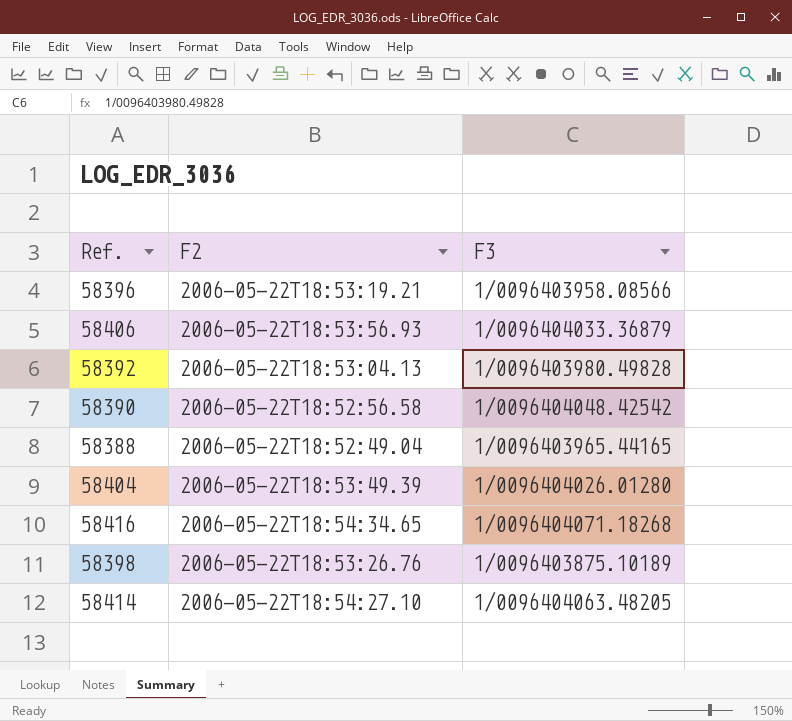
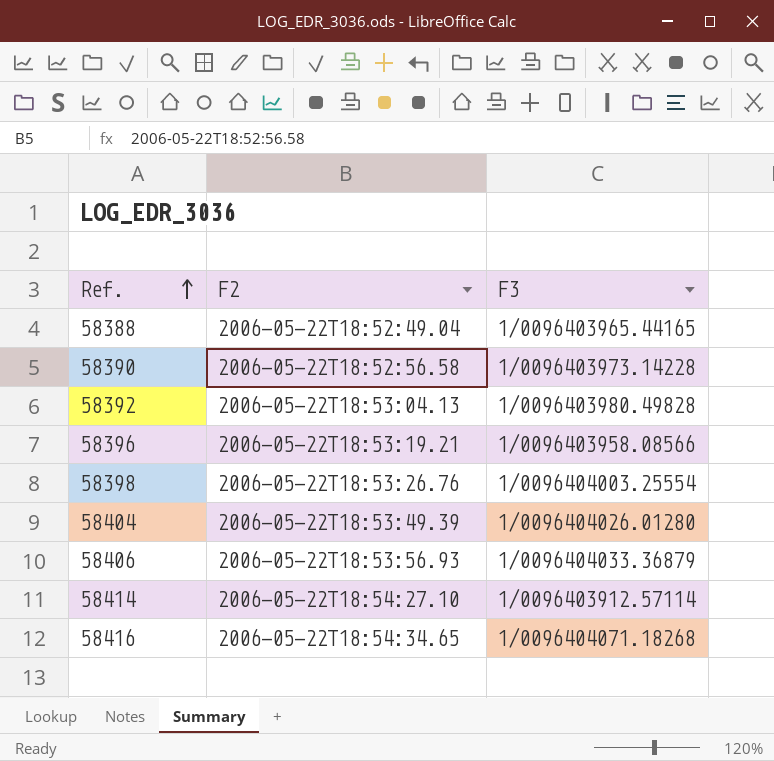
row order: none -> Ref. ascending
58390 | F3: 1/0096404048.42542 -> 1/0096403973.14228
58398 | F3: 1/0096403875.10189 -> 1/0096404003.25554
58414 | F3: 1/0096404063.48205 -> 1/0096403912.57114

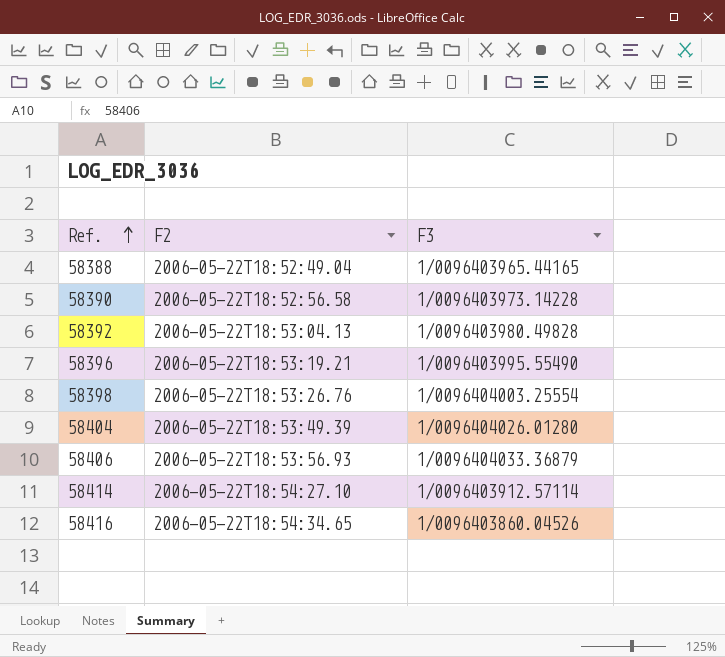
58396 | F3: 1/0096403958.08566 -> 1/0096403995.55490
58416 | F3: 1/0096404071.18268 -> 1/0096403860.04526

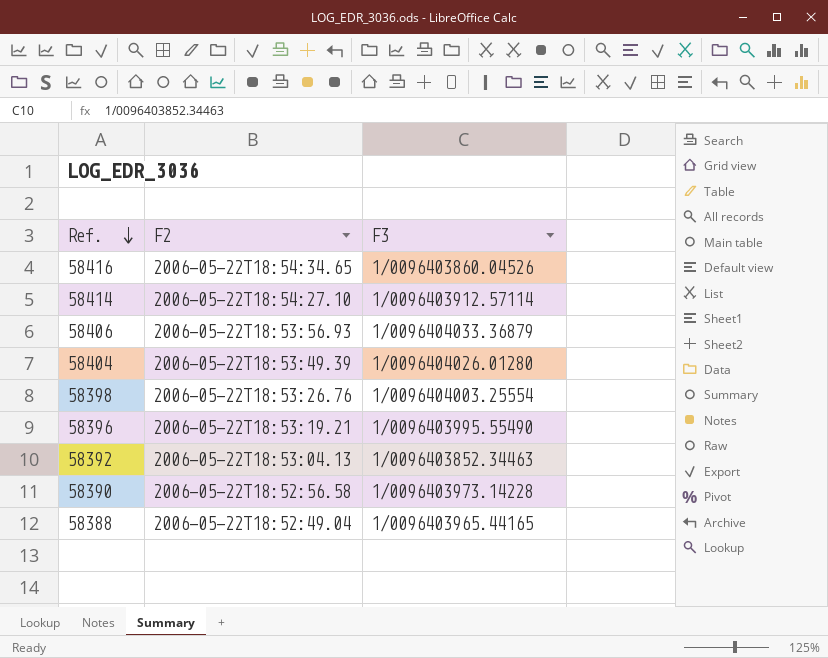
row order: Ref. ascending -> Ref. descending
58392 | F3: 1/0096403980.49828 -> 1/0096403852.34463

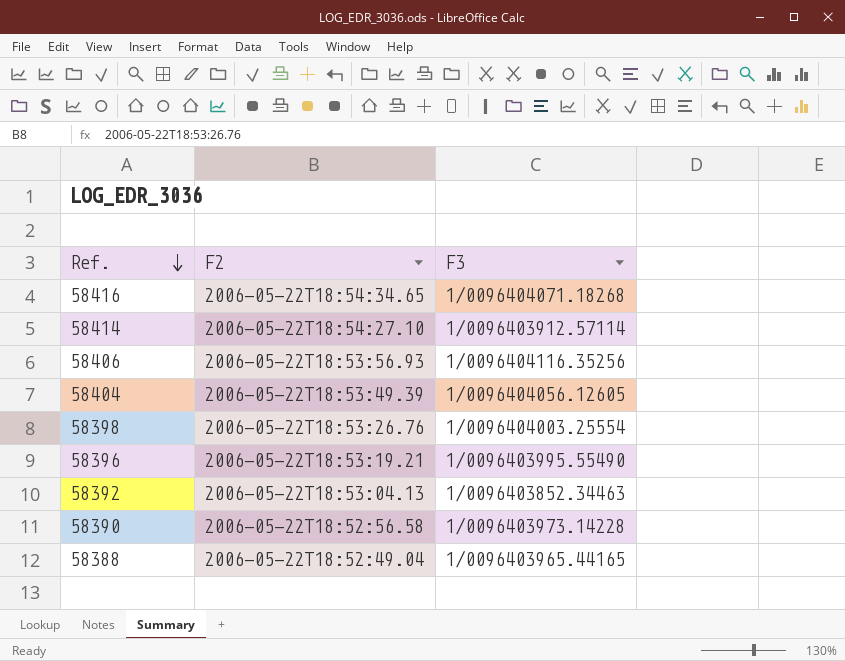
58416 | F3: 1/0096403860.04526 -> 1/0096404071.18268
58406 | F3: 1/0096404033.36879 -> 1/0096404116.35256
58404 | F3: 1/0096404026.01280 -> 1/0096404056.12605

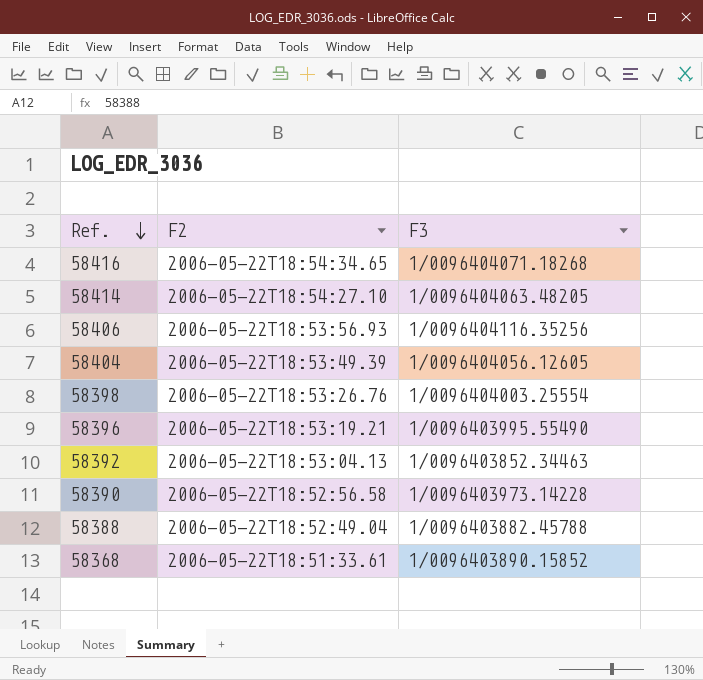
58414 | F3: 1/0096403912.57114 -> 1/0096404063.48205
58388 | F3: 1/0096403965.44165 -> 1/0096403882.45788
row 58368: none -> 2006-05-22T18:51:33.61 | 1/0096403890.15852

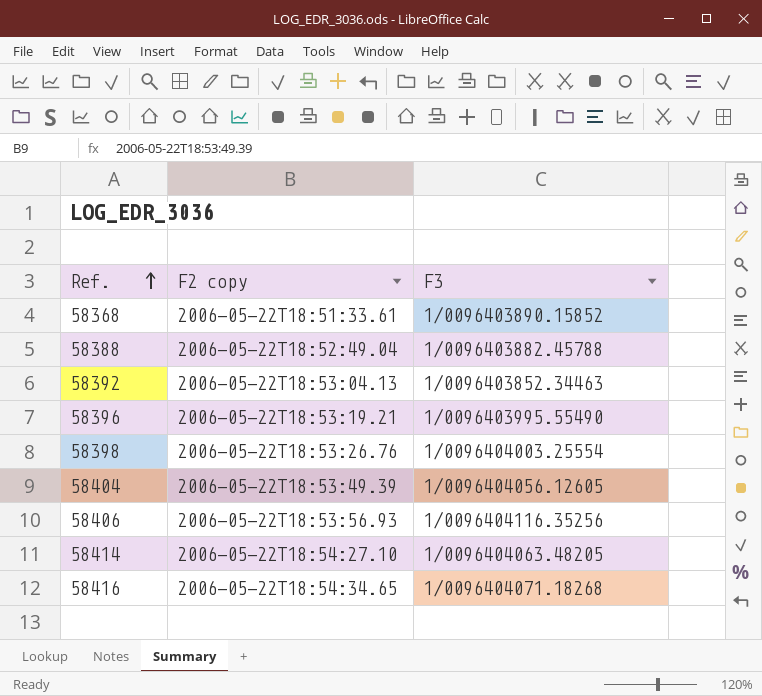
row order: Ref. descending -> Ref. ascending
column name: F2 -> F2 copy
row 58390: 2006-05-22T18:52:56.58 | 1/0096403973.14228 -> none

